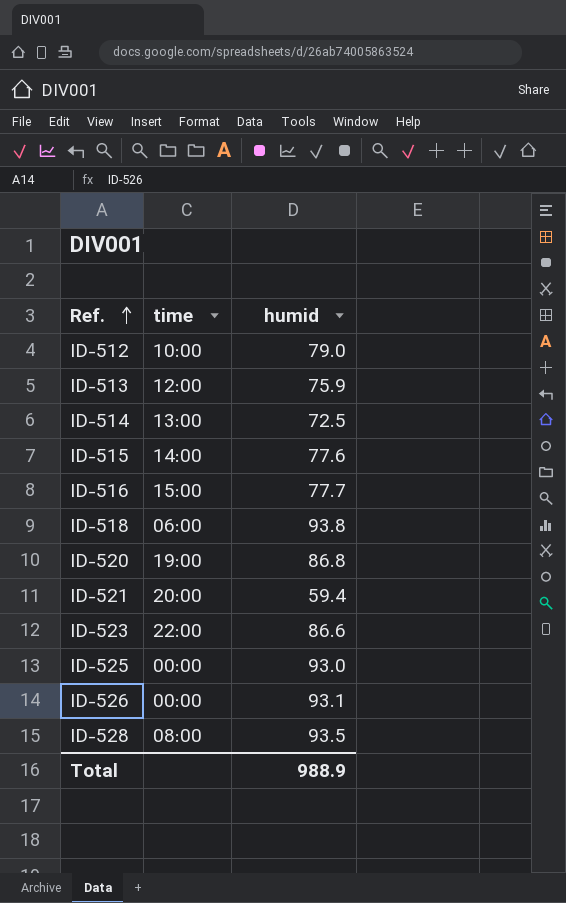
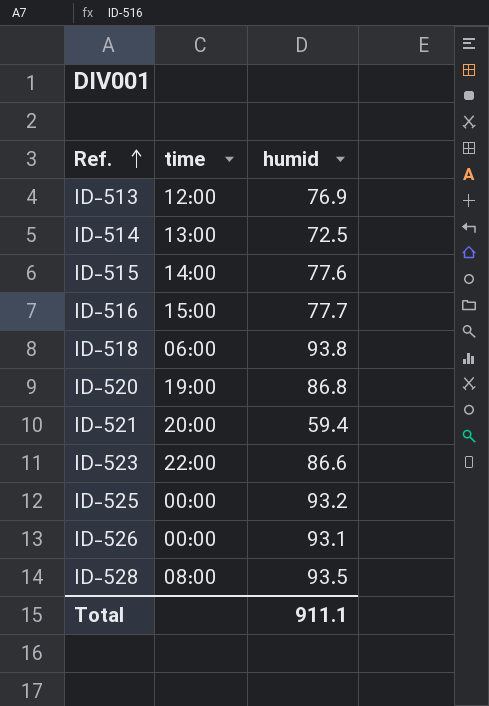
row ID-512: 10:00 | 79.0 -> none
ID-513 | humid: 75.9 -> 76.9
ID-525 | humid: 93.0 -> 93.2
Total | humid: 988.9 -> 911.1

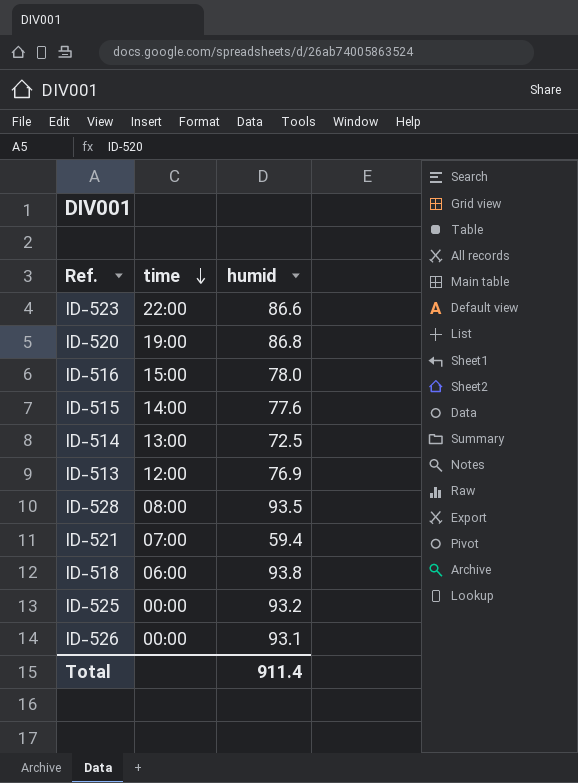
row order: Ref. ascending -> time descending
ID-516 | humid: 77.7 -> 78.0
ID-521 | time: 20:00 -> 07:00
Total | humid: 911.1 -> 911.4

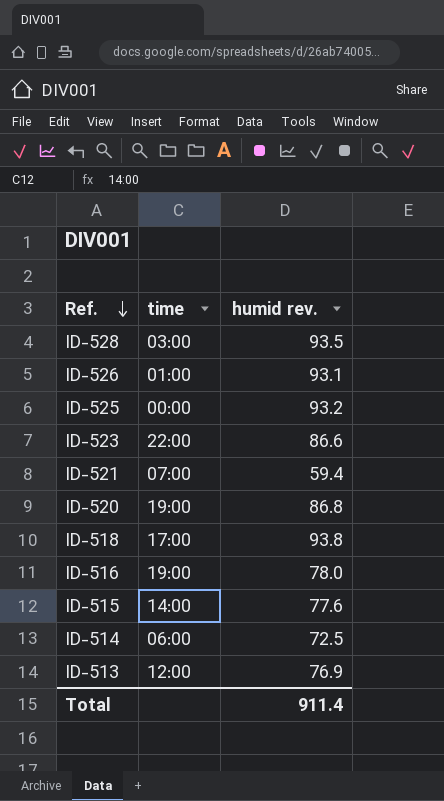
row order: time descending -> Ref. descending
column name: humid -> humid rev.
ID-528 | time: 08:00 -> 03:00
ID-526 | time: 00:00 -> 01:00
ID-518 | time: 06:00 -> 17:00
ID-516 | time: 15:00 -> 19:00
ID-514 | time: 13:00 -> 06:00

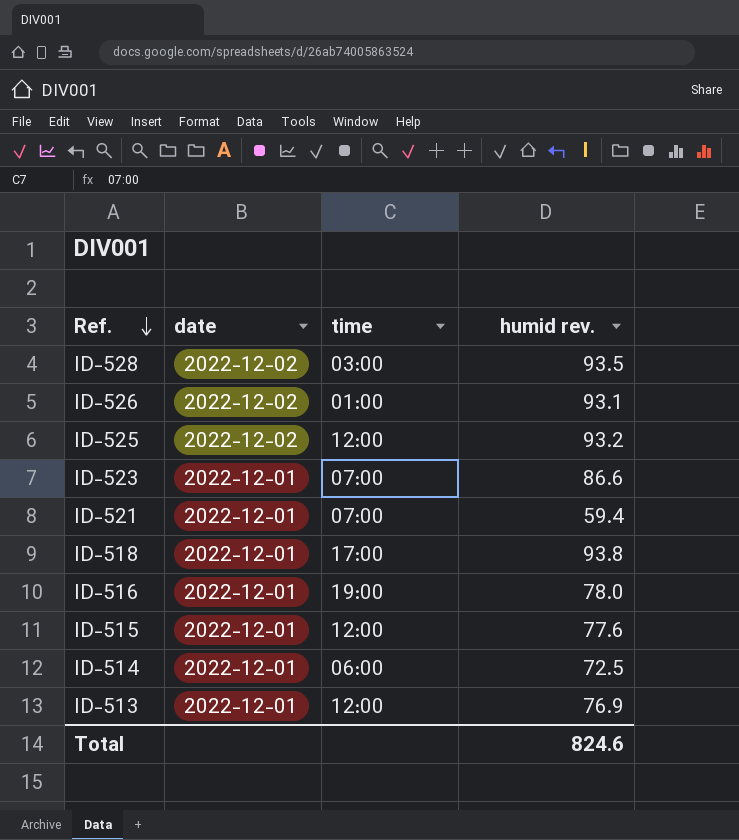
column date | position: none -> 2
row ID-520: 19:00 | 86.8 -> none
ID-525 | time: 00:00 -> 12:00
ID-523 | time: 22:00 -> 07:00
ID-515 | time: 14:00 -> 12:00
Total | humid rev.: 911.4 -> 824.6

